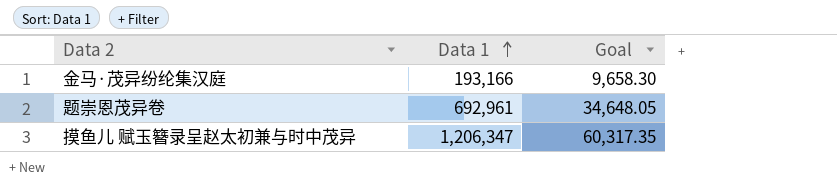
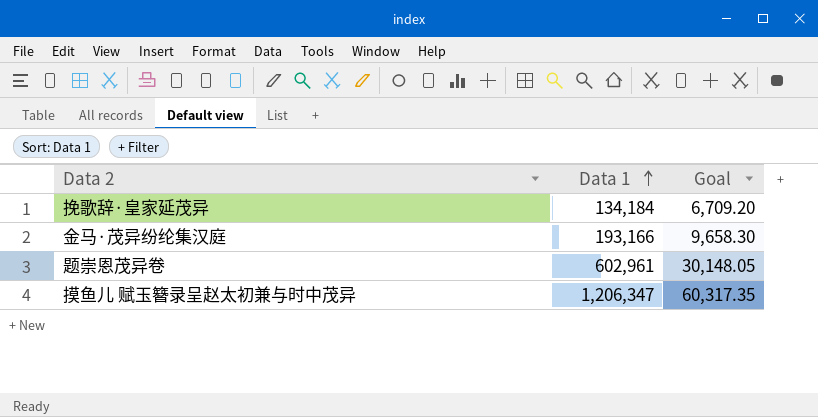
row 挽歌辞·皇家延茂异: none -> 134,184 | 6,709.20
题崇恩茂异卷 | Data 1: 692,961 -> 602,961
题崇恩茂异卷 | Goal: 34,648.05 -> 30,148.05

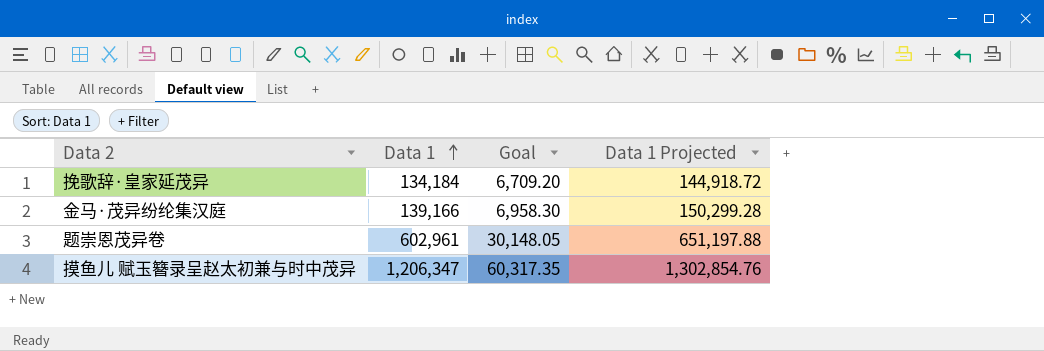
column Data 1 Projected | formula: none -> [Data 1] * 1.08
金马·茂异纷纶集汉庭 | Data 1: 193,166 -> 139,166
金马·茂异纷纶集汉庭 | Goal: 9,658.30 -> 6,958.30

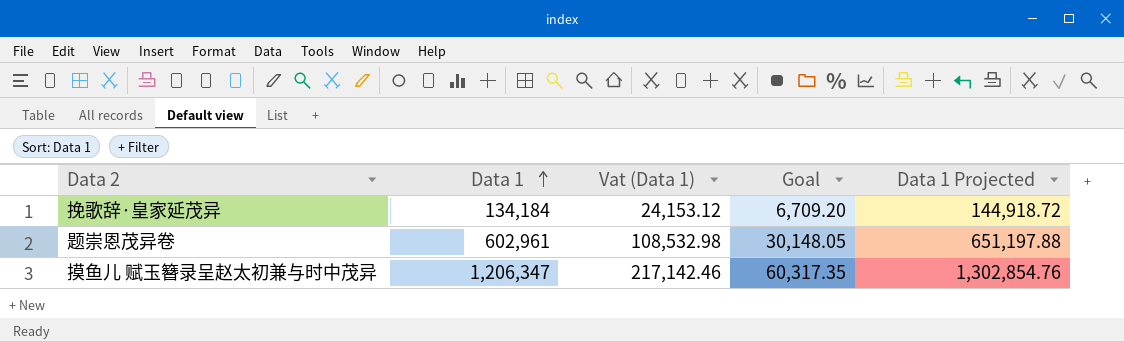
column Vat (Data 1) | formula: none -> [Data 1] * 0.18
row 金马·茂异纷纶集汉庭: 139,166 | 6,958.30 | 150,299.28 -> none

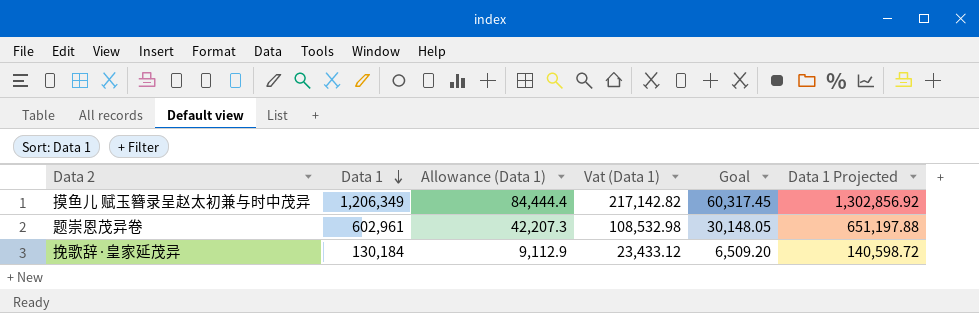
row order: Data 1 ascending -> Data 1 descending
column Allowance (Data 1) | formula: none -> [Data 1] * 0.07
摸鱼儿 赋玉簪录呈赵太初兼与时中茂异 | Data 1: 1,206,347 -> 1,206,349
摸鱼儿 赋玉簪录呈赵太初兼与时中茂异 | Vat (Data 1): 217,142.46 -> 217,142.82
摸鱼儿 赋玉簪录呈赵太初兼与时中茂异 | Goal: 60,317.35 -> 60,317.45
摸鱼儿 赋玉簪录呈赵太初兼与时中茂异 | Data 1 Projected: 1,302,854.76 -> 1,302,856.92
挽歌辞·皇家延茂异 | Data 1: 134,184 -> 130,184
挽歌辞·皇家延茂异 | Vat (Data 1): 24,153.12 -> 23,433.12
挽歌辞·皇家延茂异 | Goal: 6,709.20 -> 6,509.20
挽歌辞·皇家延茂异 | Data 1 Projected: 144,918.72 -> 140,598.72

